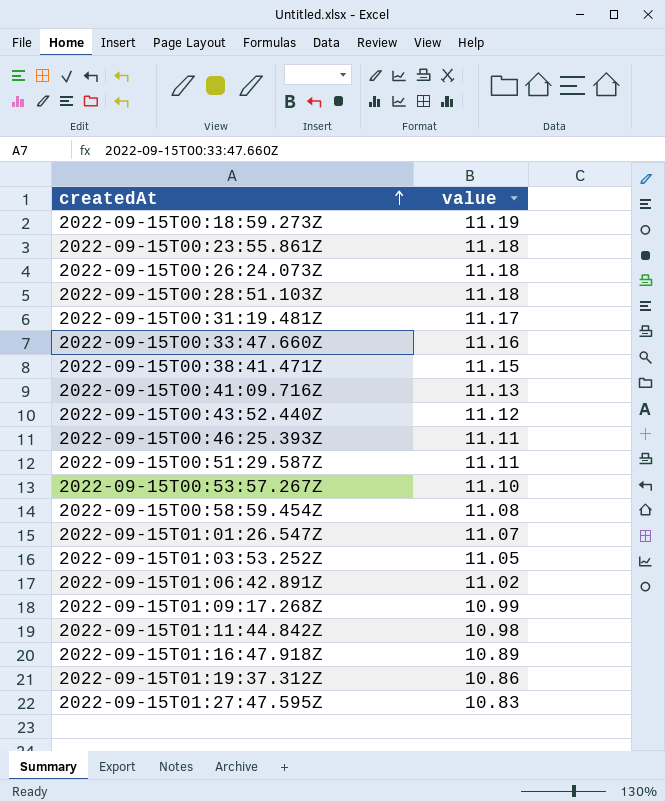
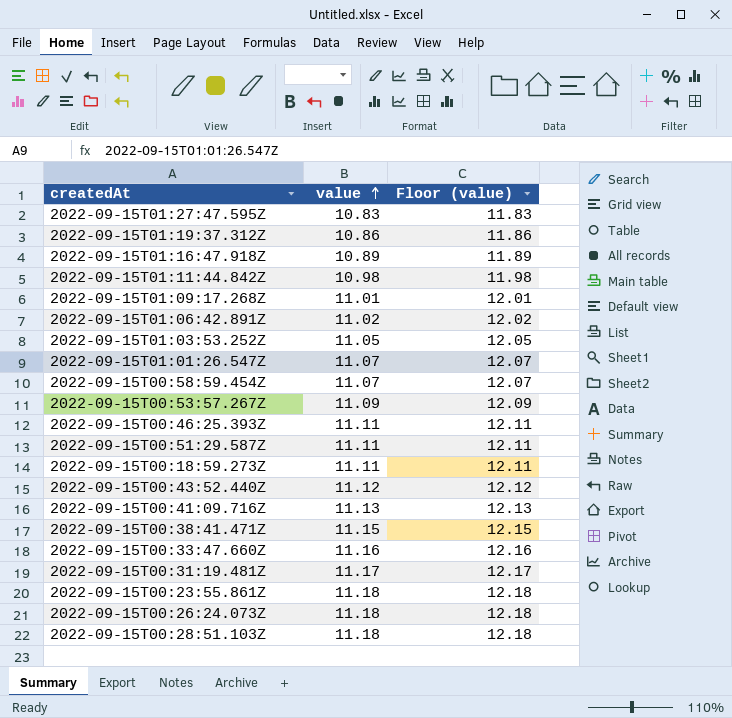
row order: createdAt ascending -> value ascending
column Floor (value) | formula: none -> [value] + 1
2022-09-15T01:09:17.268Z | value: 10.99 -> 11.01
2022-09-15T00:58:59.454Z | value: 11.08 -> 11.07
2022-09-15T00:53:57.267Z | value: 11.10 -> 11.09
2022-09-15T00:18:59.273Z | value: 11.19 -> 11.11

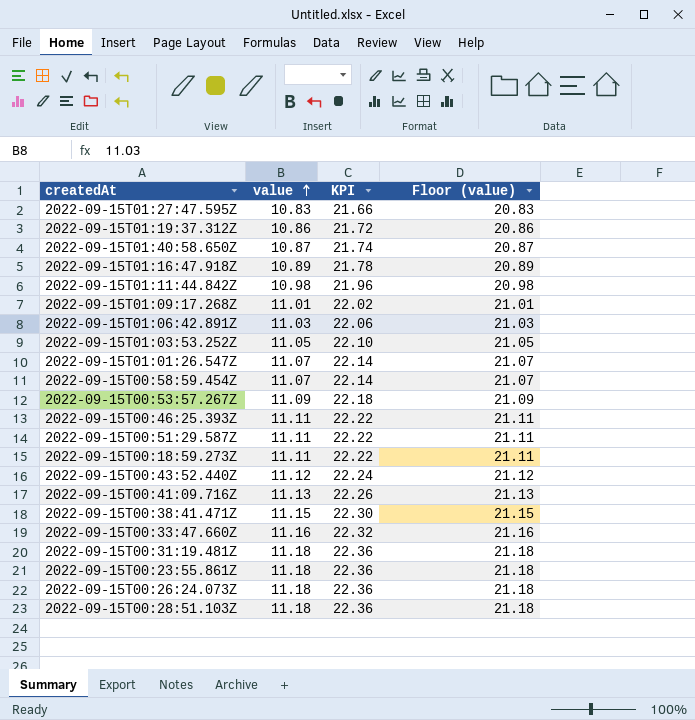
column KPI | formula: none -> [value] * 2
column Floor (value) | formula: [value] + 1 -> [value] + 10
row 2022-09-15T01:40:58.650Z: none -> 10.87 | 21.74 | 20.87
2022-09-15T01:06:42.891Z | value: 11.02 -> 11.03
2022-09-15T00:31:19.481Z | value: 11.17 -> 11.18

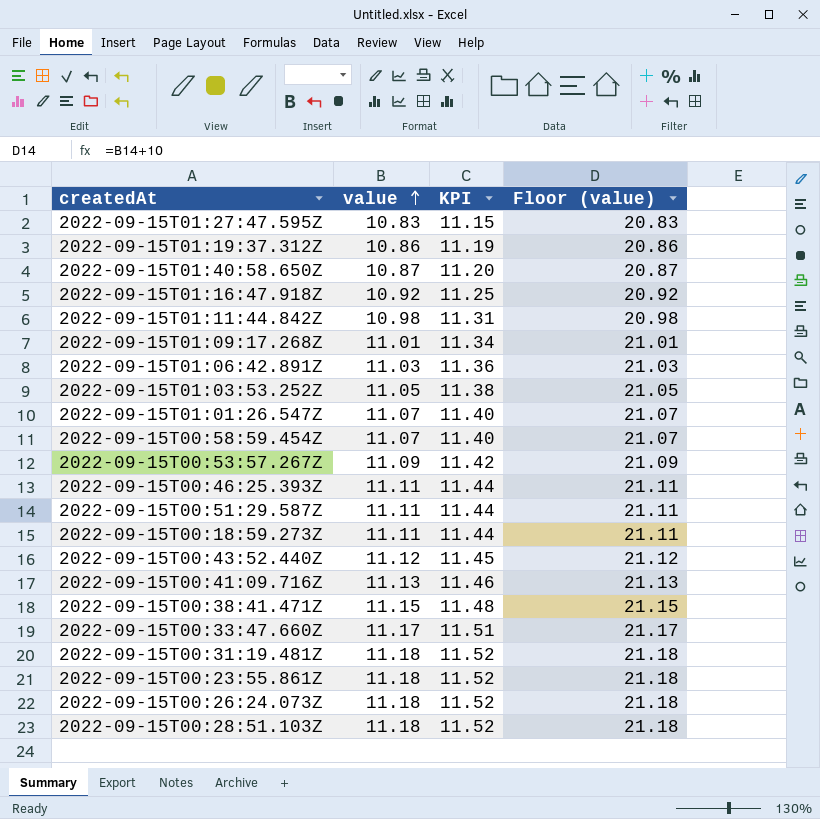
column KPI | formula: [value] * 2 -> [value] * 1.03
2022-09-15T01:16:47.918Z | value: 10.89 -> 10.92
2022-09-15T01:16:47.918Z | Floor (value): 20.89 -> 20.92
2022-09-15T00:33:47.660Z | value: 11.16 -> 11.17
2022-09-15T00:33:47.660Z | Floor (value): 21.16 -> 21.17

